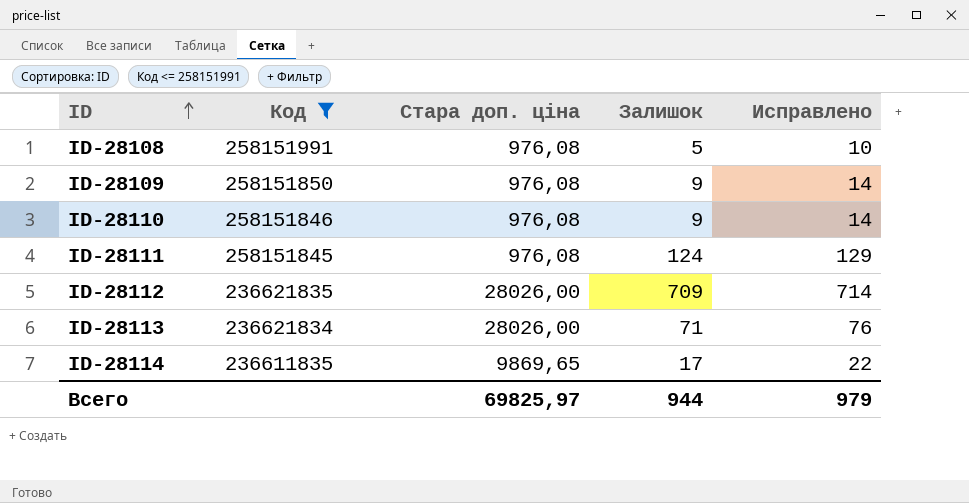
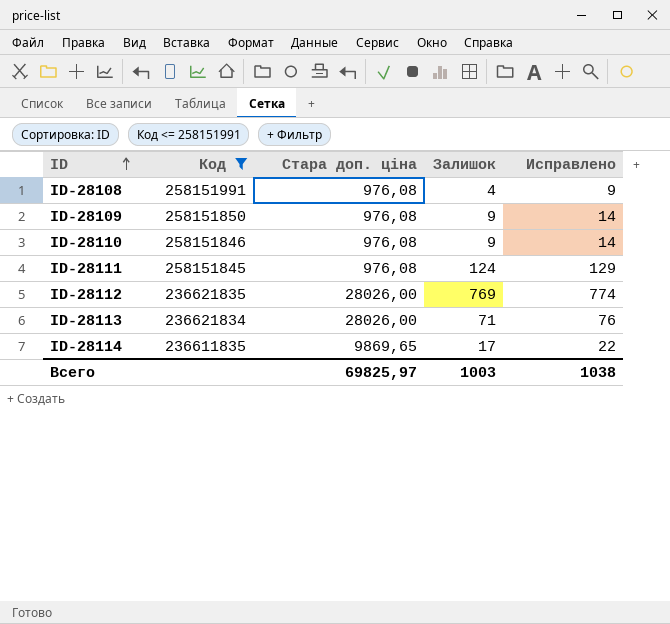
ID-28108 | Залишок: 5 -> 4
ID-28108 | Исправлено: 10 -> 9
ID-28112 | Залишок: 709 -> 769
ID-28112 | Исправлено: 714 -> 774
Всего | Залишок: 944 -> 1003
Всего | Исправлено: 979 -> 1038

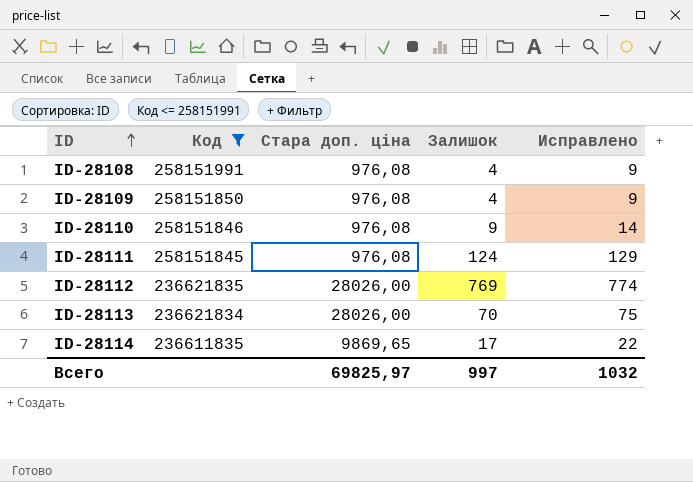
ID-28109 | Залишок: 9 -> 4
ID-28109 | Исправлено: 14 -> 9
ID-28113 | Залишок: 71 -> 70
ID-28113 | Исправлено: 76 -> 75
Всего | Залишок: 1003 -> 997
Всего | Исправлено: 1038 -> 1032

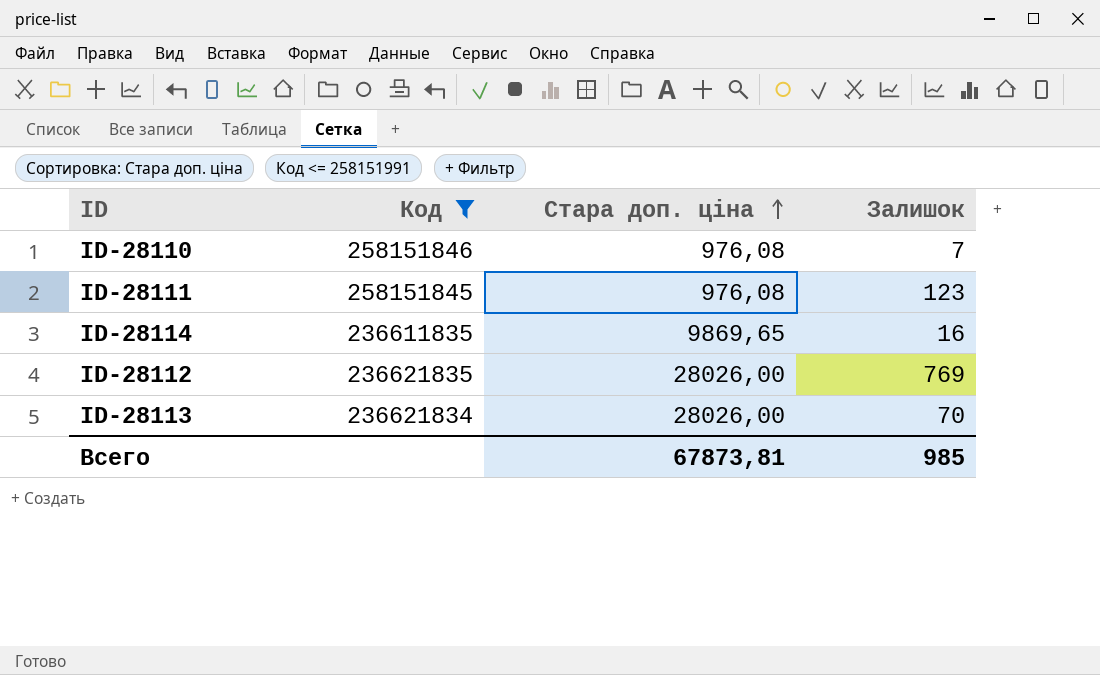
row order: ID ascending -> Стара доп. ціна ascending
column Исправлено | formula: [Залишок] + 5 -> none
row ID-28108: 258151991 | 976,08 | 4 | 9 -> none
row ID-28109: 258151850 | 976,08 | 4 | 9 -> none
ID-28110 | Залишок: 9 -> 7
ID-28111 | Залишок: 124 -> 123
ID-28114 | Залишок: 17 -> 16
Всего | Стара доп. ціна: 69825,97 -> 67873,81
Всего | Залишок: 997 -> 985

